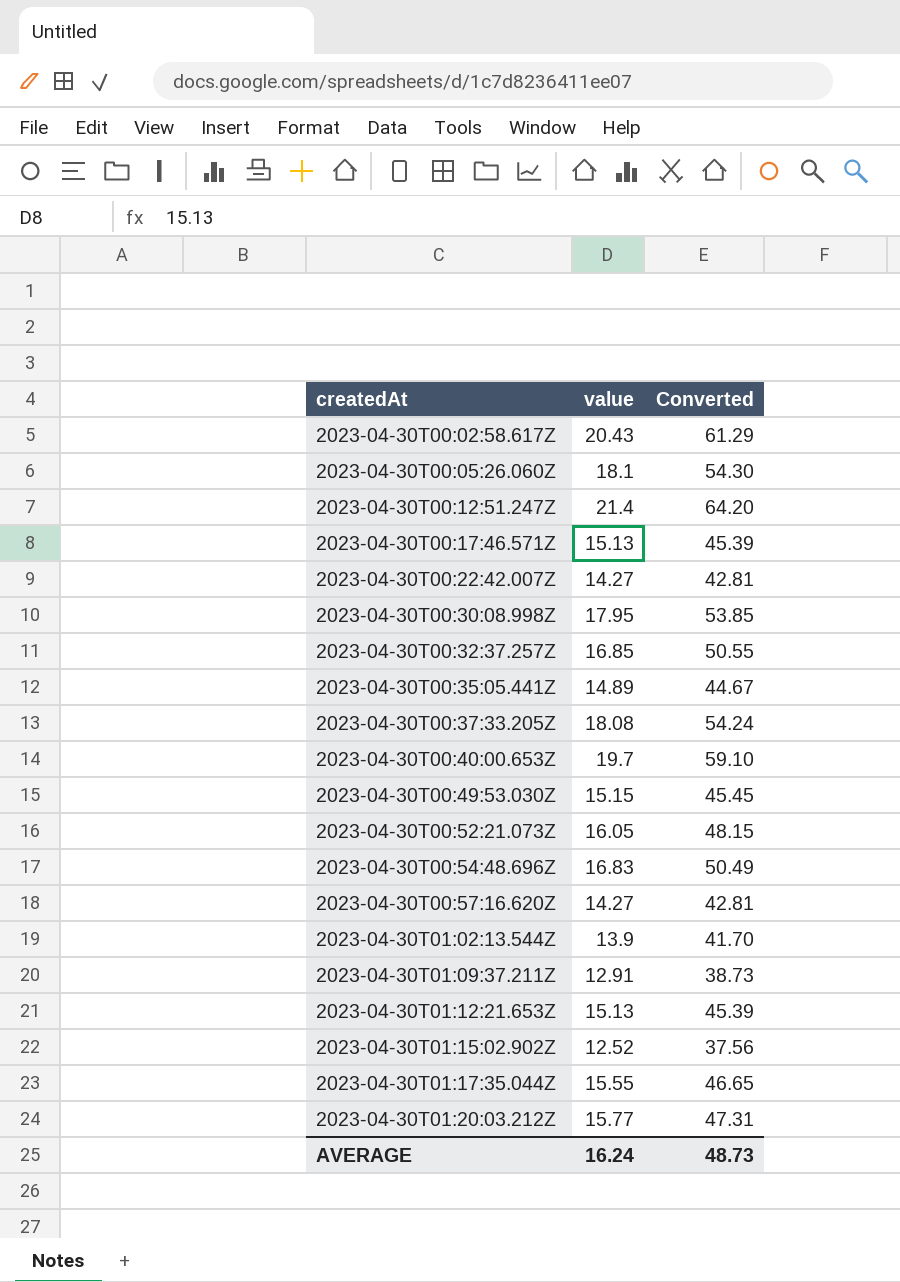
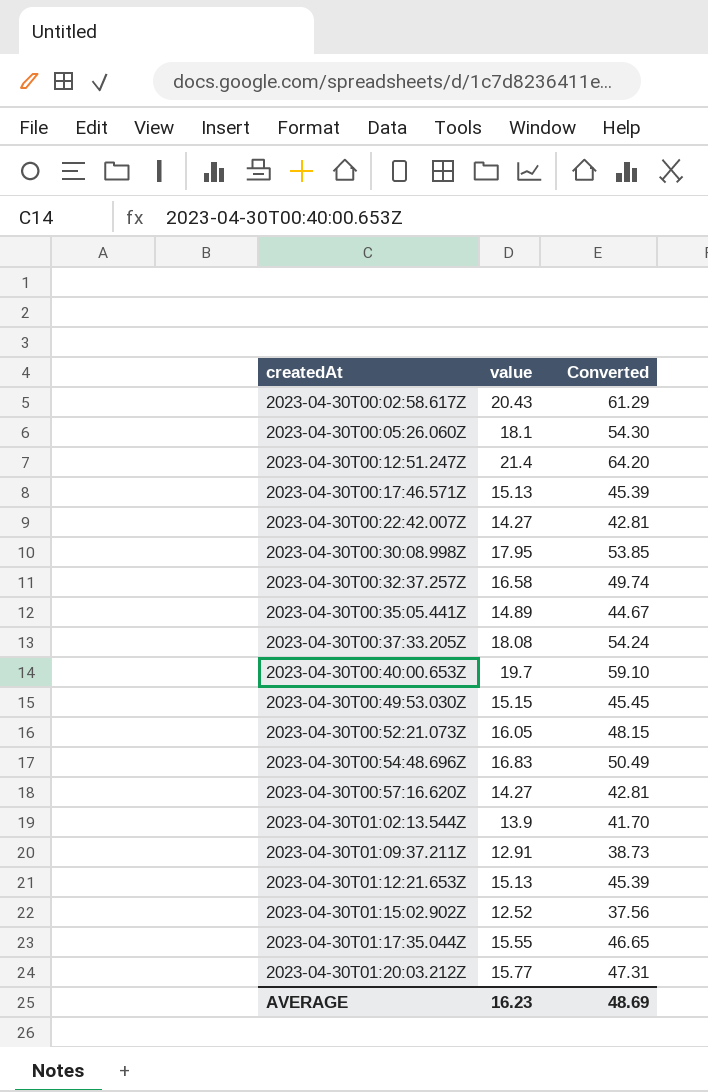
2023-04-30T00:32:37.257Z | value: 16.85 -> 16.58
2023-04-30T00:32:37.257Z | Converted: 50.55 -> 49.74
AVERAGE | value: 16.24 -> 16.23
AVERAGE | Converted: 48.73 -> 48.69

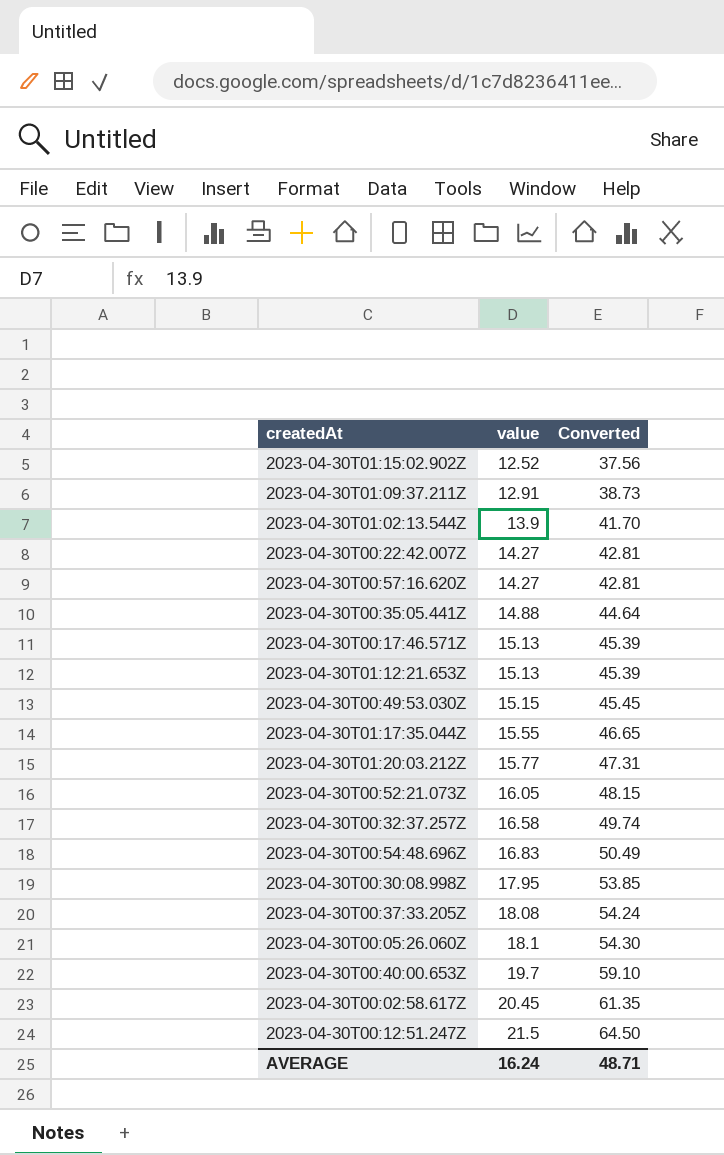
row order: createdAt ascending -> value ascending
2023-04-30T00:35:05.441Z | value: 14.89 -> 14.88
2023-04-30T00:35:05.441Z | Converted: 44.67 -> 44.64
2023-04-30T00:02:58.617Z | value: 20.43 -> 20.45
2023-04-30T00:02:58.617Z | Converted: 61.29 -> 61.35
2023-04-30T00:12:51.247Z | value: 21.4 -> 21.5
2023-04-30T00:12:51.247Z | Converted: 64.20 -> 64.50
AVERAGE | value: 16.23 -> 16.24
AVERAGE | Converted: 48.69 -> 48.71

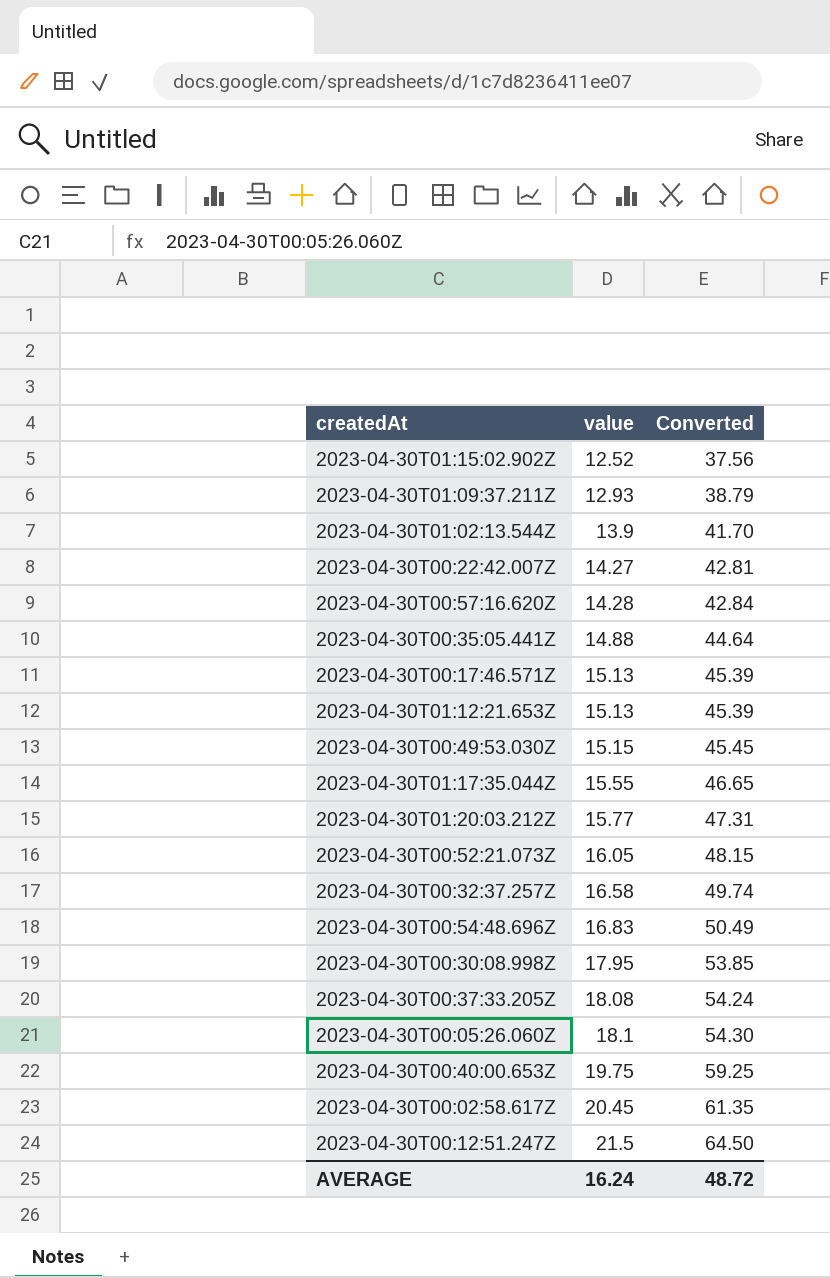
2023-04-30T01:09:37.211Z | value: 12.91 -> 12.93
2023-04-30T01:09:37.211Z | Converted: 38.73 -> 38.79
2023-04-30T00:57:16.620Z | value: 14.27 -> 14.28
2023-04-30T00:57:16.620Z | Converted: 42.81 -> 42.84
2023-04-30T00:40:00.653Z | value: 19.7 -> 19.75
2023-04-30T00:40:00.653Z | Converted: 59.10 -> 59.25
AVERAGE | Converted: 48.71 -> 48.72

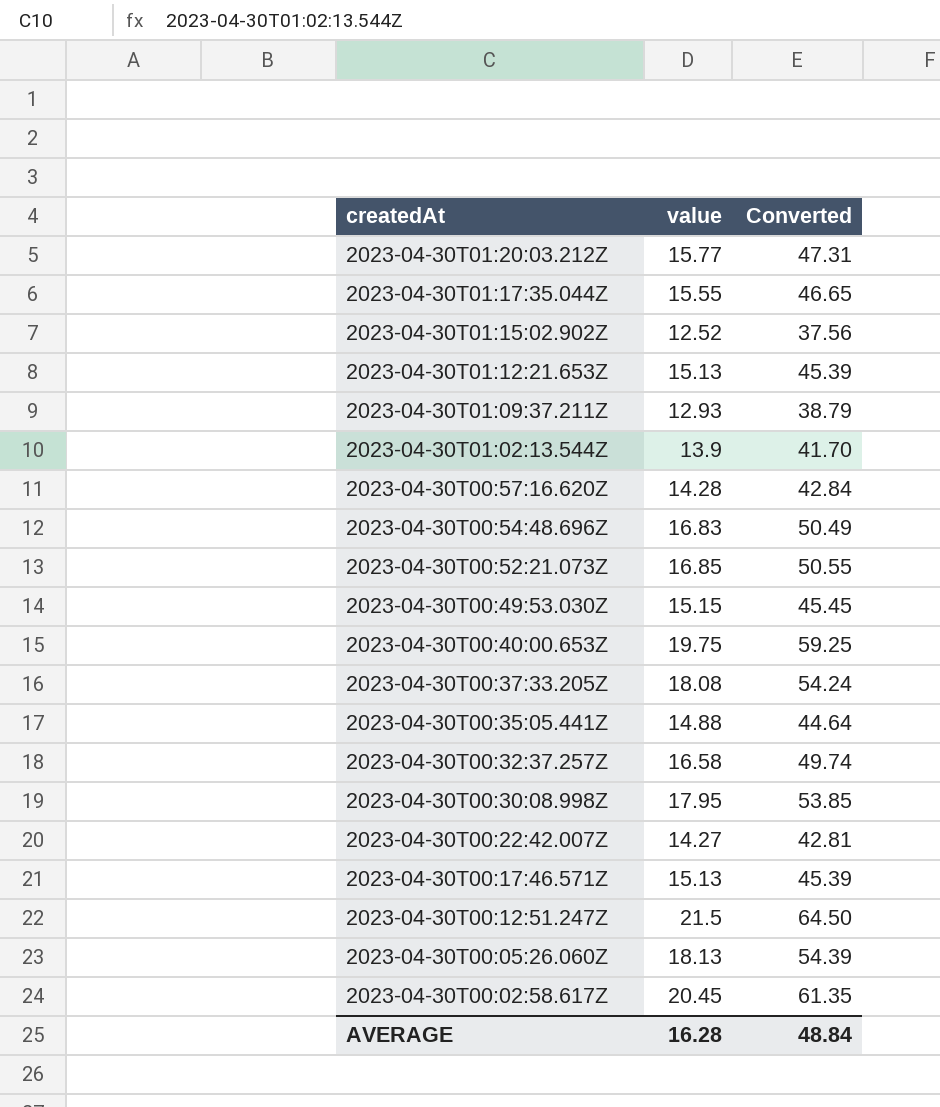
row order: value ascending -> createdAt descending
2023-04-30T00:52:21.073Z | value: 16.05 -> 16.85
2023-04-30T00:52:21.073Z | Converted: 48.15 -> 50.55
2023-04-30T00:05:26.060Z | value: 18.1 -> 18.13
2023-04-30T00:05:26.060Z | Converted: 54.30 -> 54.39
AVERAGE | value: 16.24 -> 16.28
AVERAGE | Converted: 48.72 -> 48.84

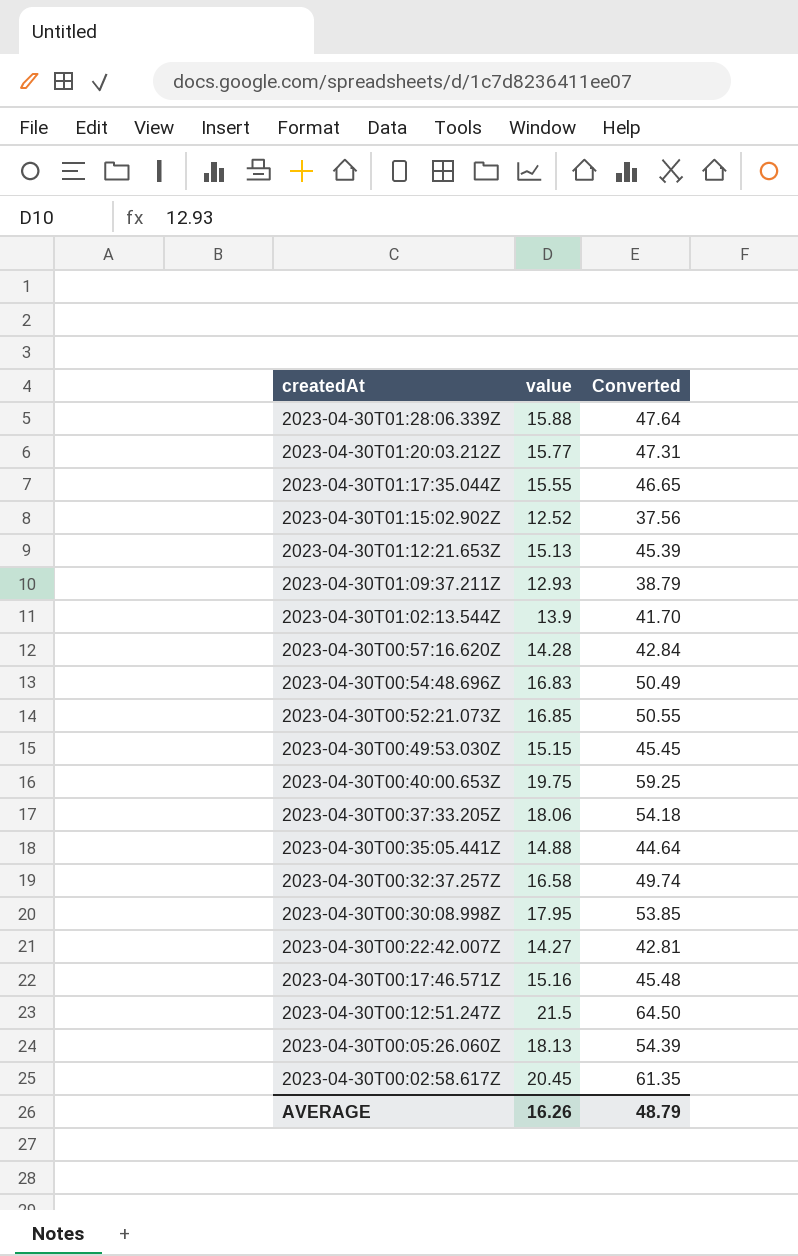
row 2023-04-30T01:28:06.339Z: none -> 15.88 | 47.64
2023-04-30T00:37:33.205Z | value: 18.08 -> 18.06
2023-04-30T00:37:33.205Z | Converted: 54.24 -> 54.18
2023-04-30T00:17:46.571Z | value: 15.13 -> 15.16
2023-04-30T00:17:46.571Z | Converted: 45.39 -> 45.48
AVERAGE | value: 16.28 -> 16.26
AVERAGE | Converted: 48.84 -> 48.79

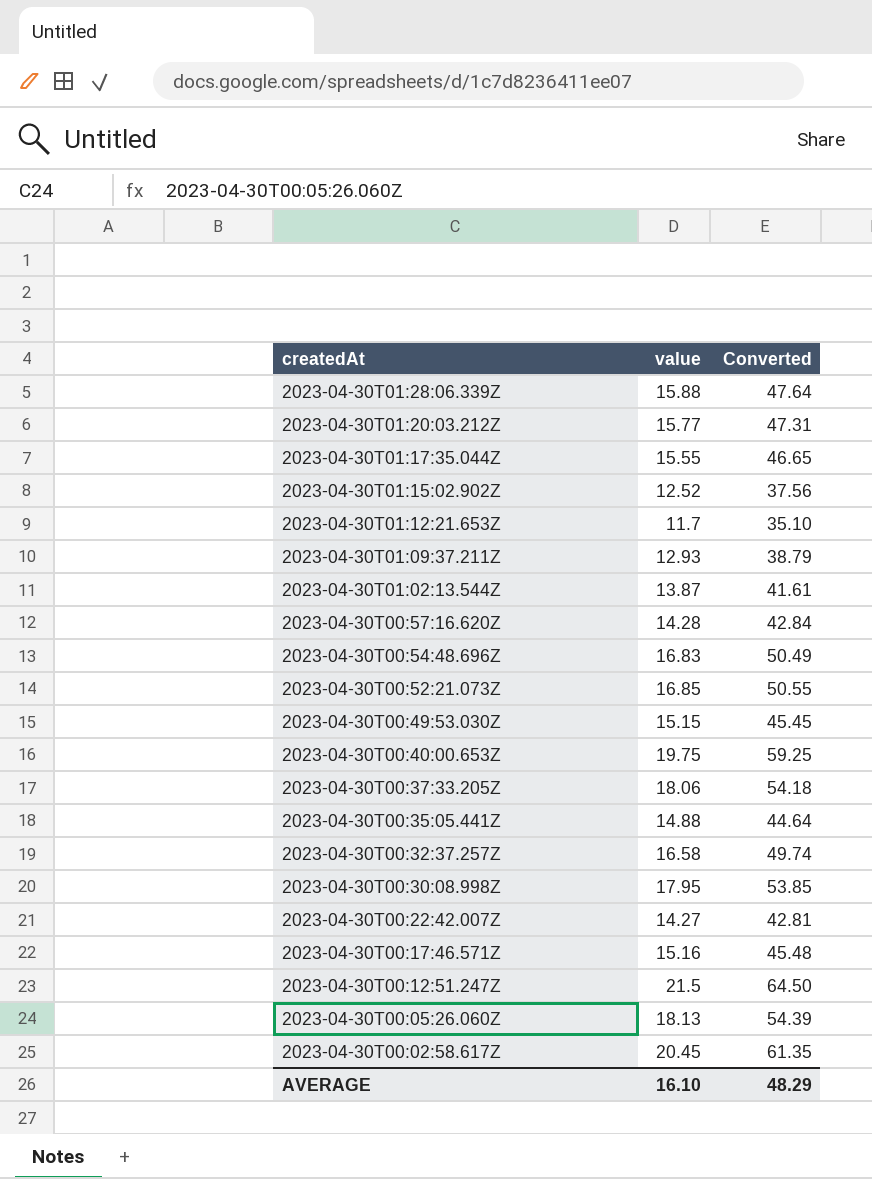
2023-04-30T01:12:21.653Z | value: 15.13 -> 11.7
2023-04-30T01:12:21.653Z | Converted: 45.39 -> 35.10
2023-04-30T01:02:13.544Z | value: 13.9 -> 13.87
2023-04-30T01:02:13.544Z | Converted: 41.70 -> 41.61
AVERAGE | value: 16.26 -> 16.10
AVERAGE | Converted: 48.79 -> 48.29

